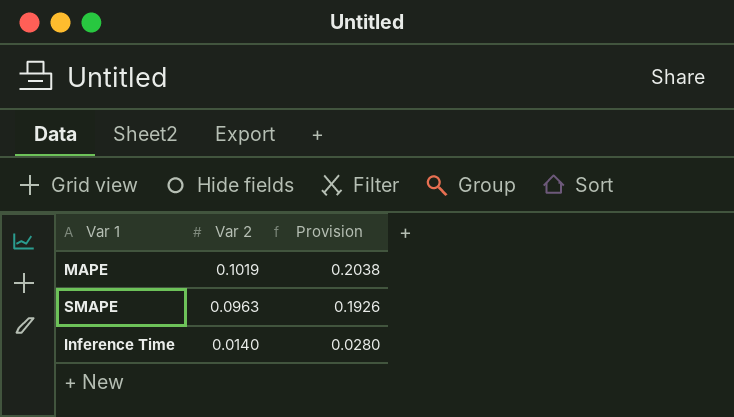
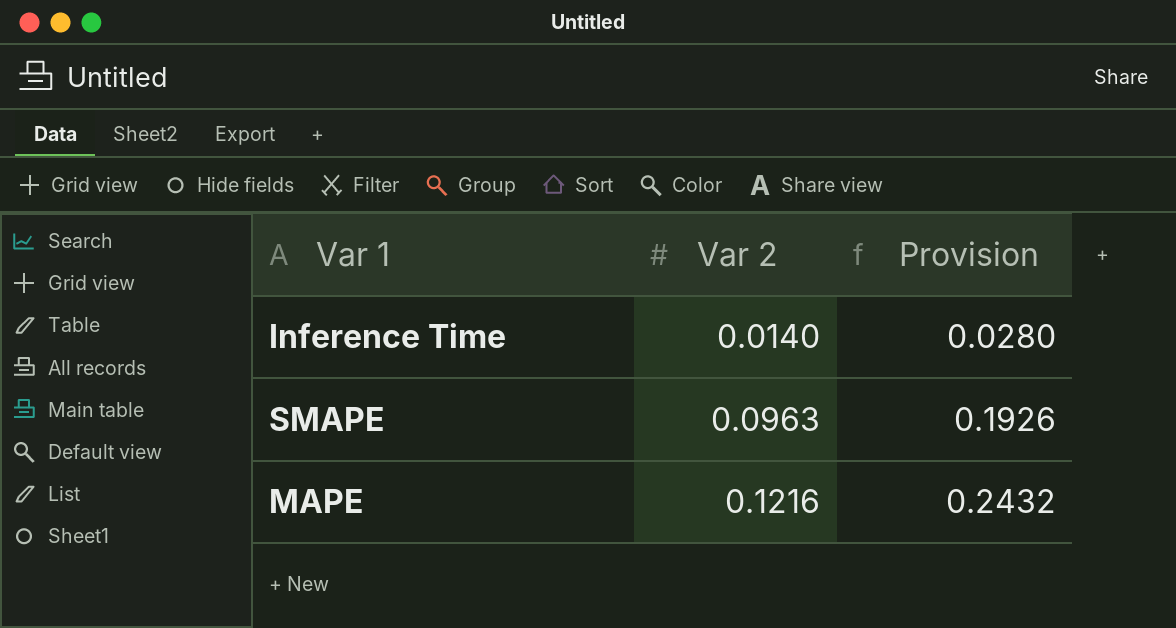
row order: Var 2 descending -> Var 2 ascending
MAPE | Var 2: 0.1019 -> 0.1216
MAPE | Provision: 0.2038 -> 0.2432

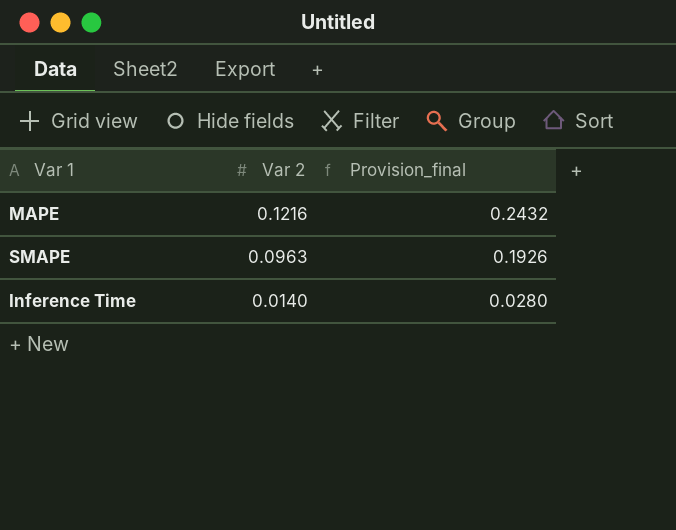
row order: Var 2 ascending -> Var 2 descending
column name: Provision -> Provision_final

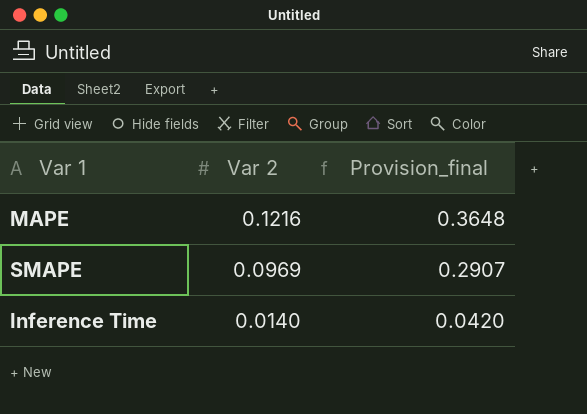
column Provision_final | formula: [Var 2] * 2 -> [Var 2] * 3
SMAPE | Var 2: 0.0963 -> 0.0969

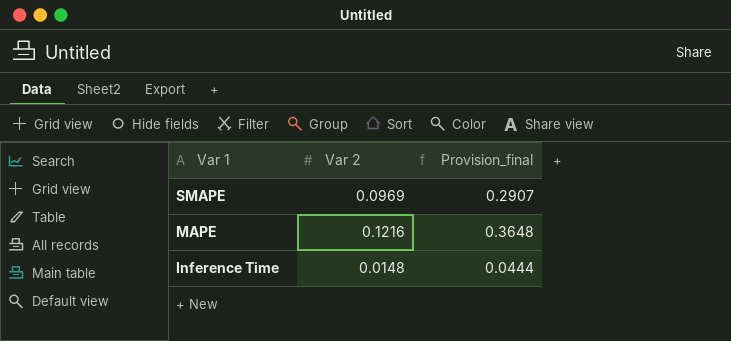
row order: Var 2 descending -> Var 1 descending
Inference Time | Var 2: 0.0140 -> 0.0148
Inference Time | Provision_final: 0.0420 -> 0.0444

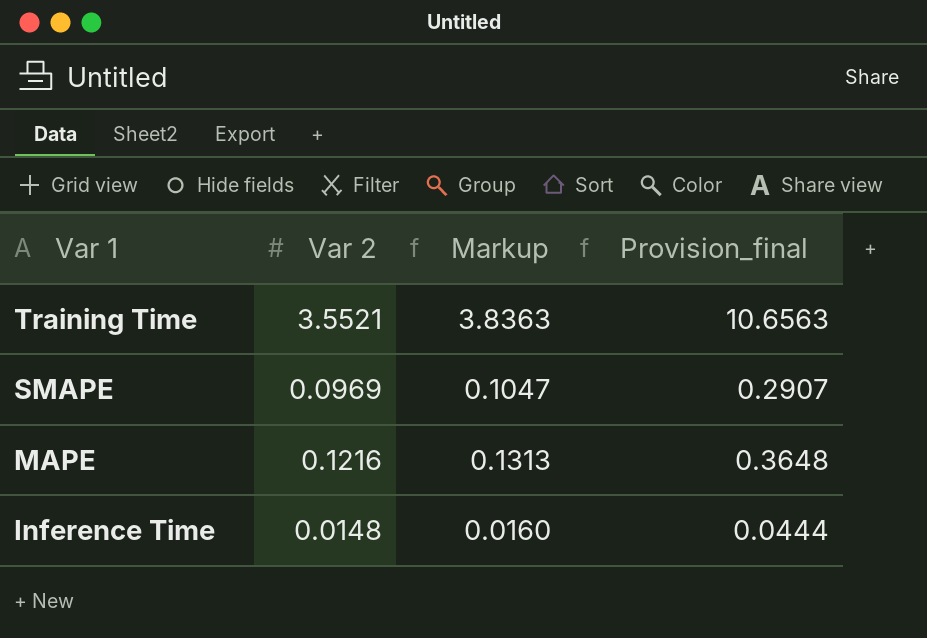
column Markup | formula: none -> [Var 2] * 1.08
row Training Time: none -> 3.5521 | 3.8363 | 10.6563

